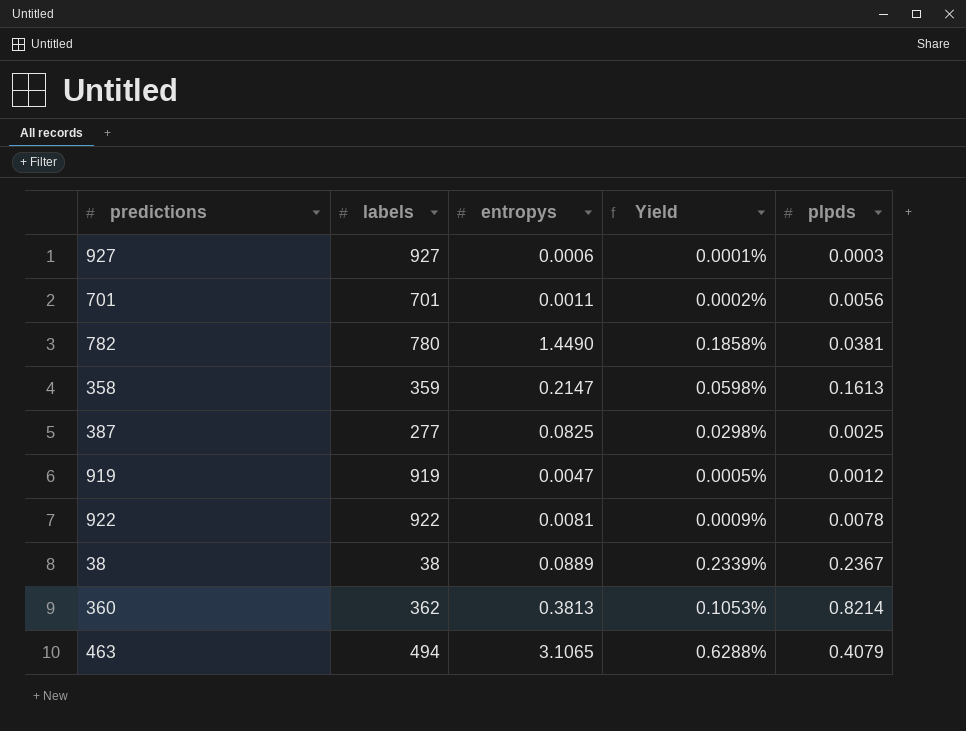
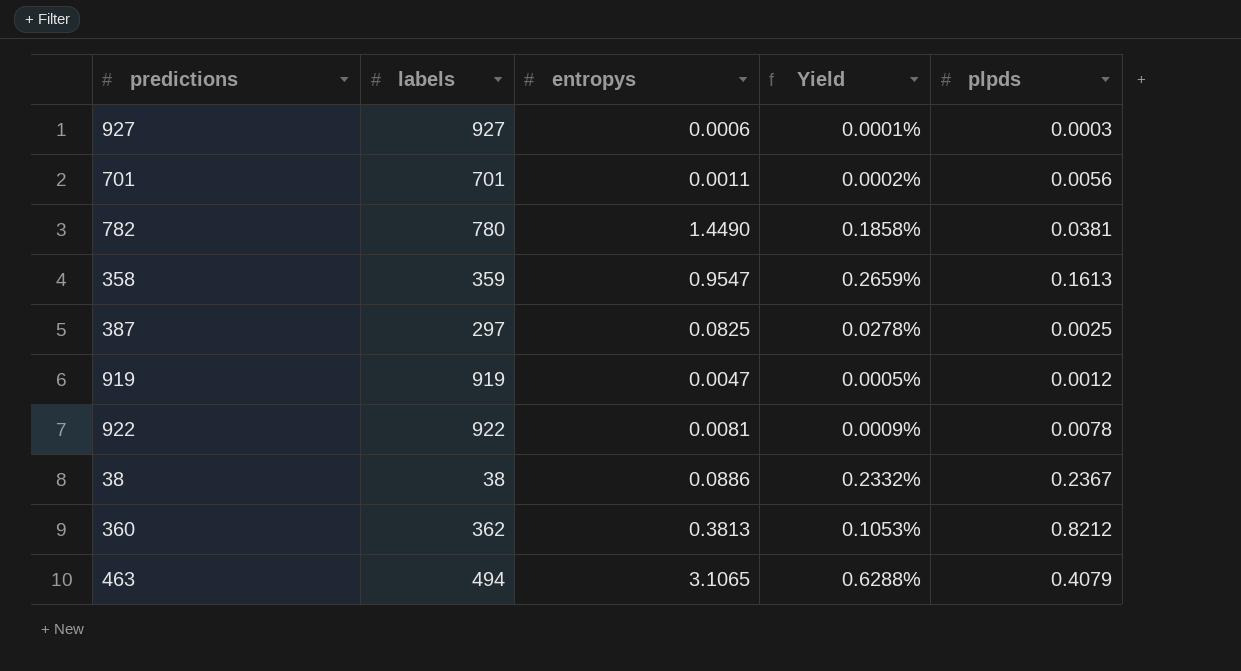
358 | entropys: 0.2147 -> 0.9547
358 | Yield: 0.0598% -> 0.2659%
387 | labels: 277 -> 297
387 | Yield: 0.0298% -> 0.0278%
38 | entropys: 0.0889 -> 0.0886
38 | Yield: 0.2339% -> 0.2332%
360 | plpds: 0.8214 -> 0.8212

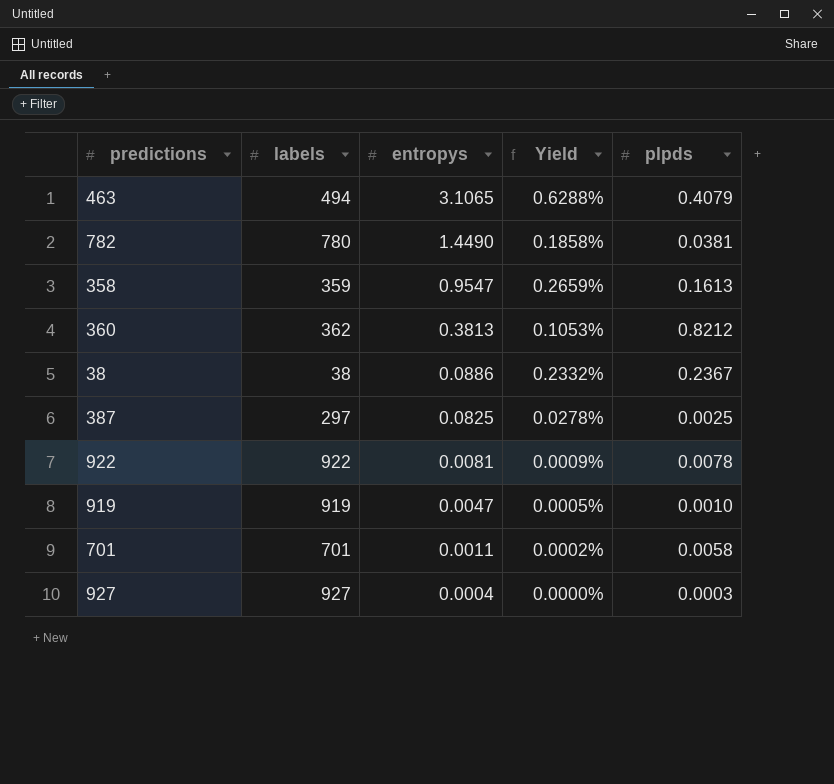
row order: none -> entropys descending
919 | plpds: 0.0012 -> 0.0010
701 | plpds: 0.0056 -> 0.0058
927 | entropys: 0.0006 -> 0.0004
927 | Yield: 0.0001% -> 0.0000%

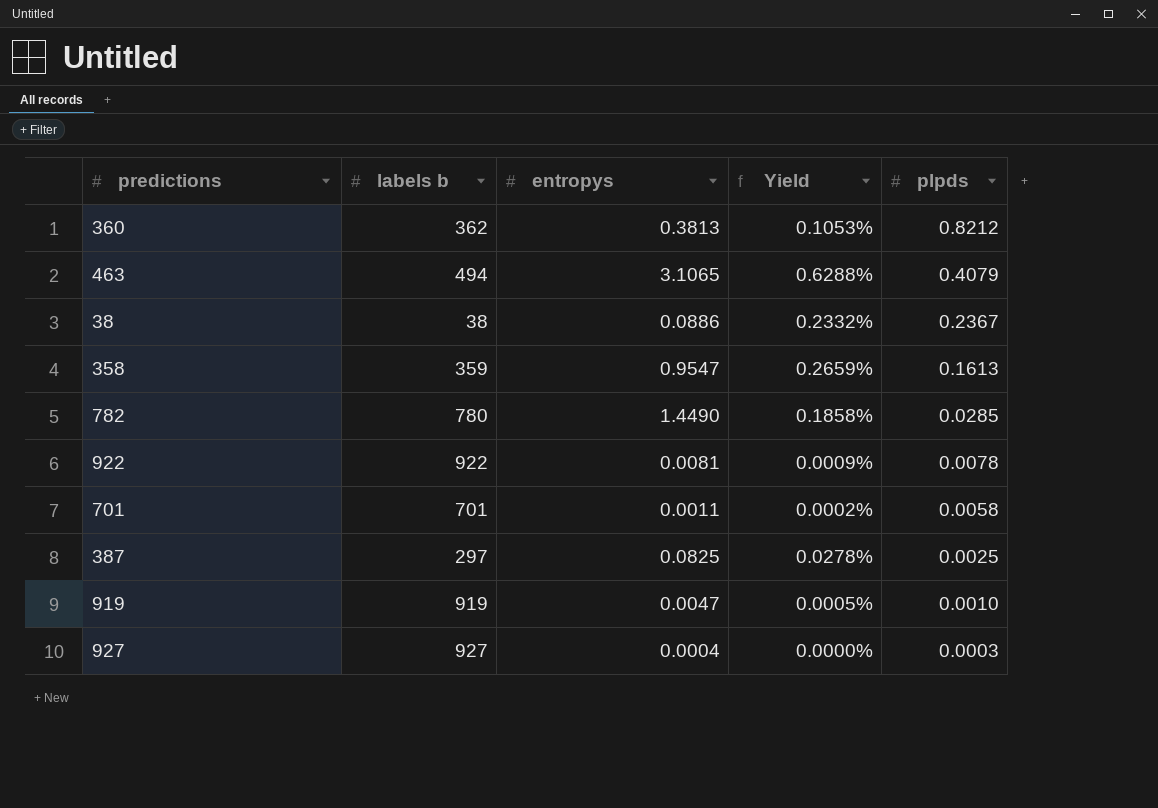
row order: entropys descending -> plpds descending
column name: labels -> labels b
782 | plpds: 0.0381 -> 0.0285

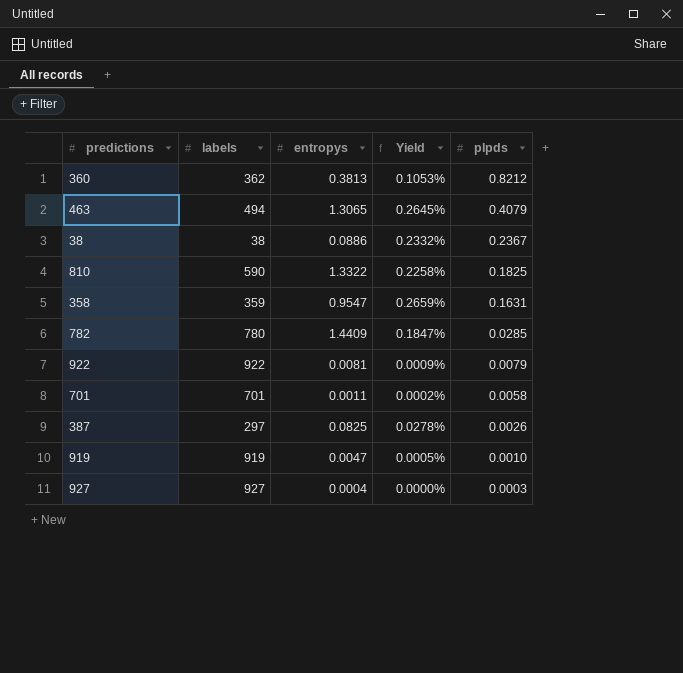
column name: labels b -> labels
463 | entropys: 3.1065 -> 1.3065
463 | Yield: 0.6288% -> 0.2645%
row 810: none -> 590 | 1.3322 | 0.2258% | 0.1825
358 | plpds: 0.1613 -> 0.1631
782 | entropys: 1.4490 -> 1.4409
782 | Yield: 0.1858% -> 0.1847%
922 | plpds: 0.0078 -> 0.0079
387 | plpds: 0.0025 -> 0.0026

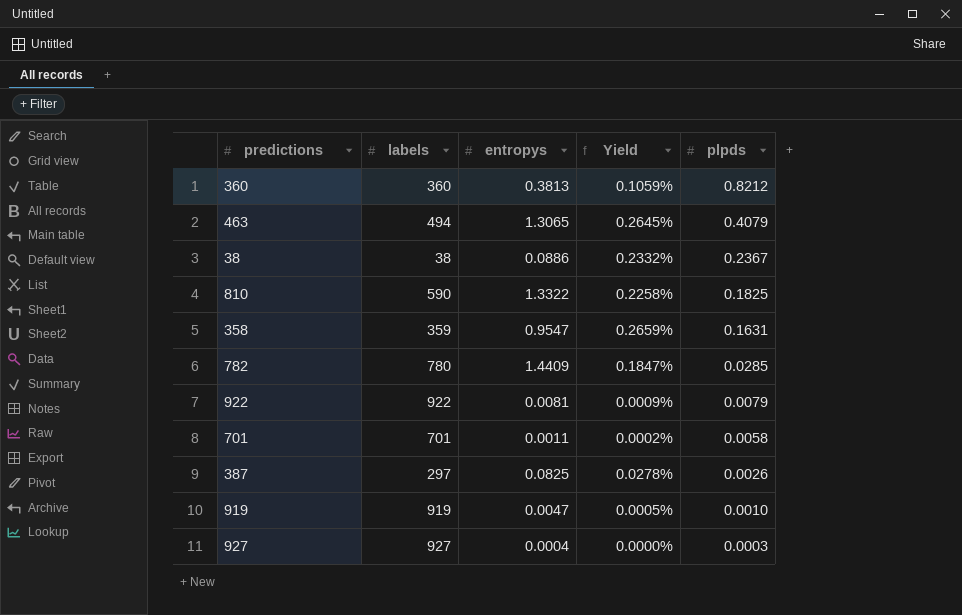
360 | labels: 362 -> 360
360 | Yield: 0.1053% -> 0.1059%

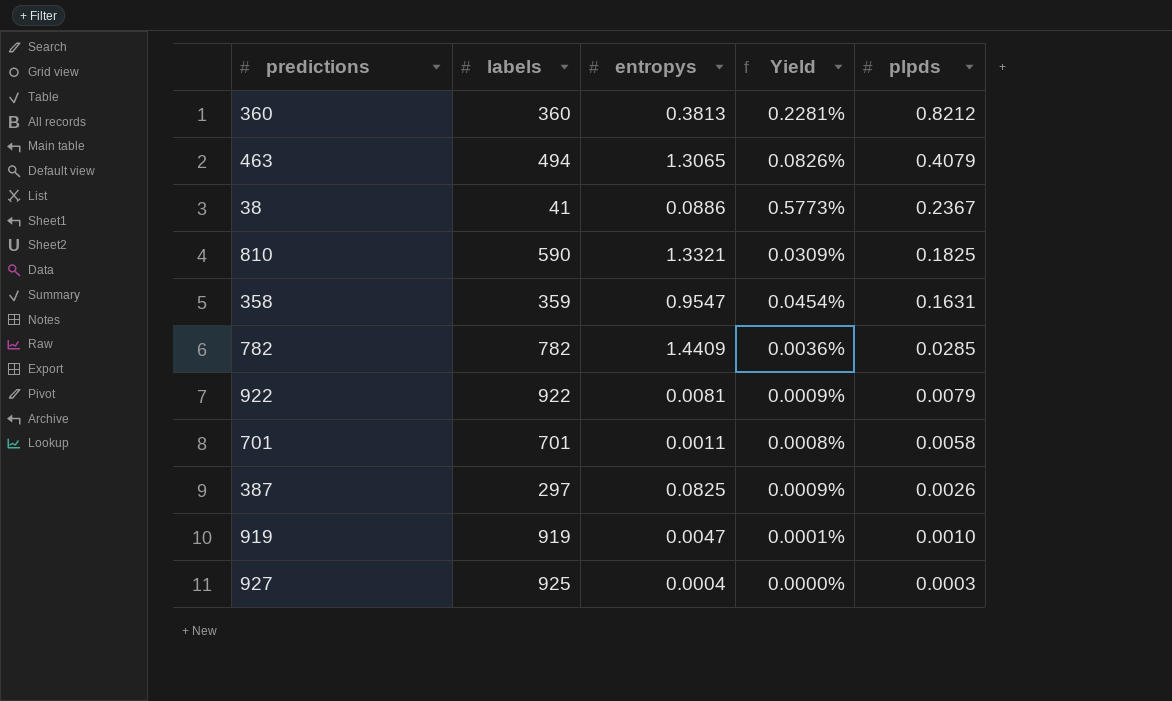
column Yield | formula: [entropys] / [labels] -> [plpds] / [labels]
38 | labels: 38 -> 41
810 | entropys: 1.3322 -> 1.3321
782 | labels: 780 -> 782
927 | labels: 927 -> 925

